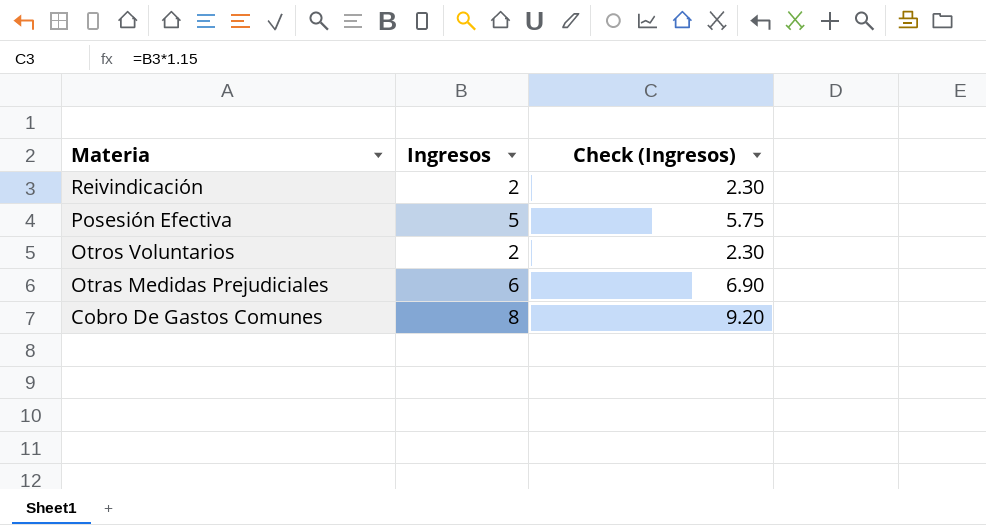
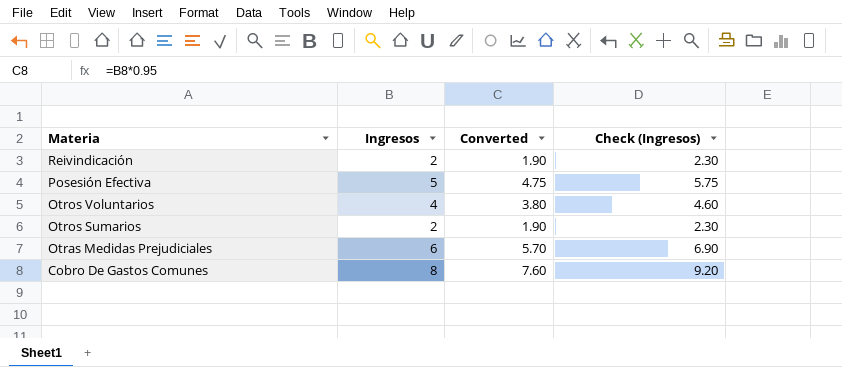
column Converted | formula: none -> [Ingresos] * 0.95
Otros Voluntarios | Ingresos: 2 -> 4
Otros Voluntarios | Check (Ingresos): 2.30 -> 4.60
row Otros Sumarios: none -> 2 | 1.90 | 2.30

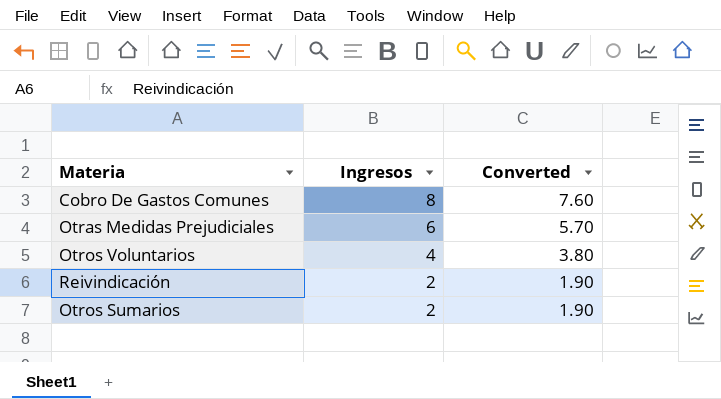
row order: Materia descending -> Ingresos descending
column Check (Ingresos) | formula: [Ingresos] * 1.15 -> none
row Posesión Efectiva: 5 | 4.75 | 5.75 -> none

